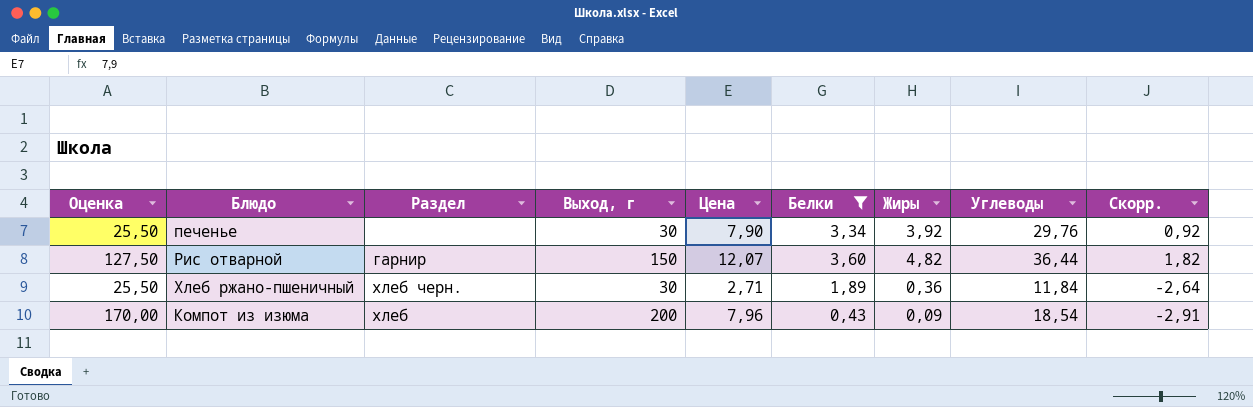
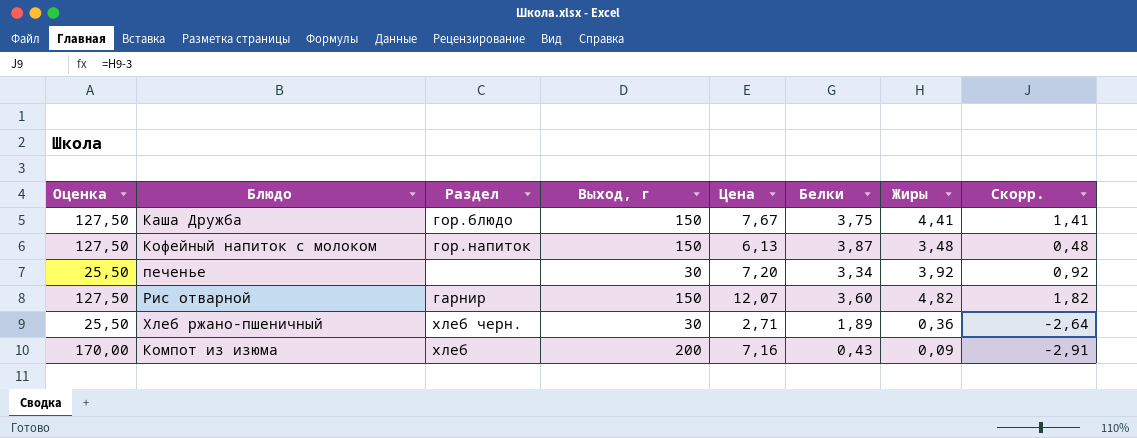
filter: Белки <= 3,60 -> none
column Углеводы | position: 8 -> none
печенье | Цена: 7,90 -> 7,20
Компот из изюма | Цена: 7,96 -> 7,16

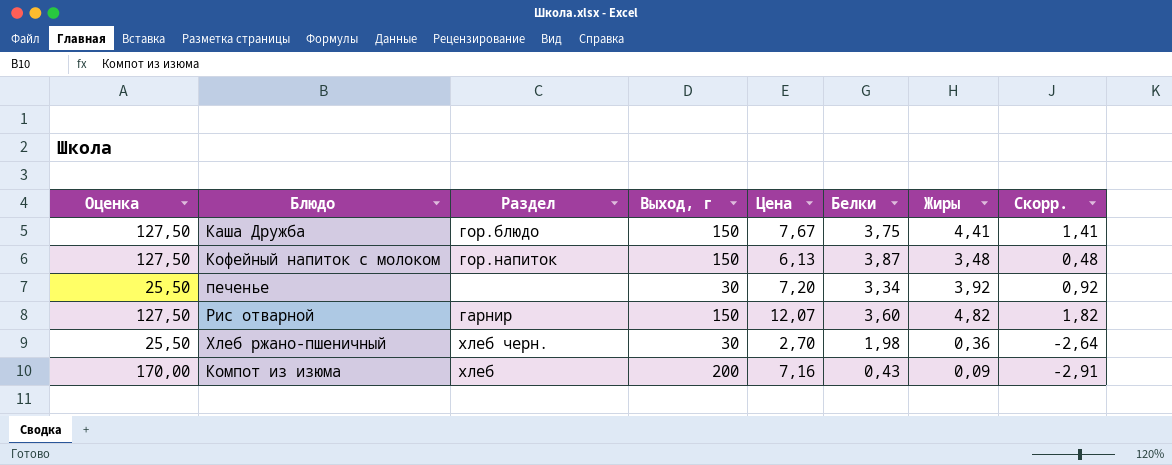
Хлеб ржано-пшеничный | Цена: 2,71 -> 2,70
Хлеб ржано-пшеничный | Белки: 1,89 -> 1,98

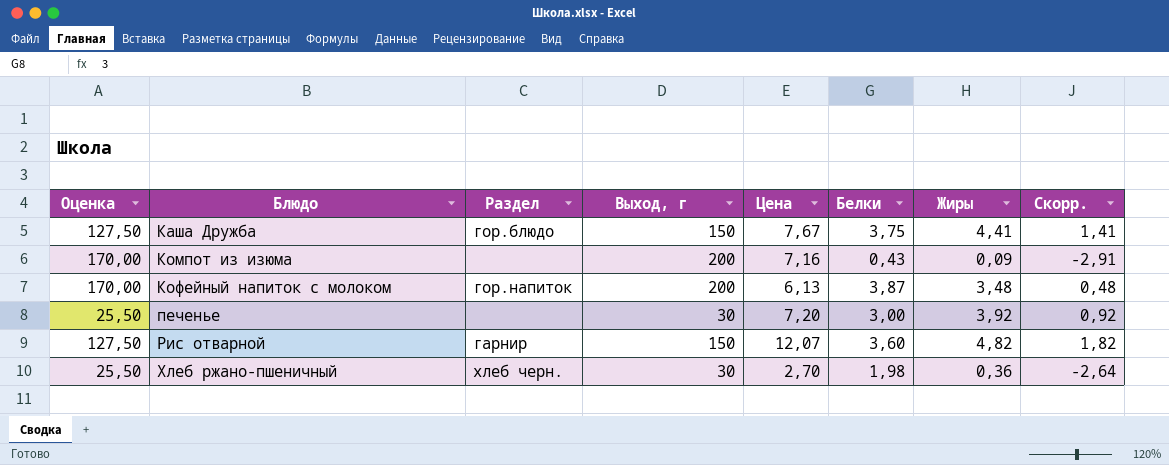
row order: none -> Блюдо ascending
Компот из изюма | Раздел: хлеб -> none
Кофейный напиток с молоком | Оценка: 127,50 -> 170,00
Кофейный напиток с молоком | Выход, г: 150 -> 200
печенье | Белки: 3,34 -> 3,00

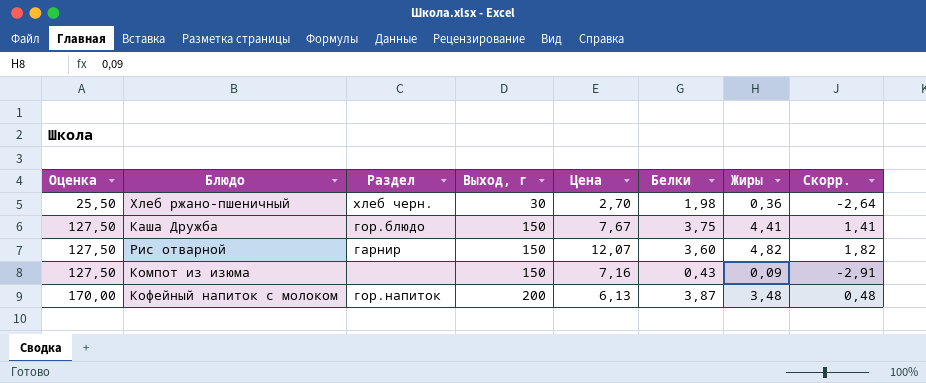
row order: Блюдо ascending -> Оценка ascending
row печенье: 25,50 | none | 30 | 7,20 | 3,00 | 3,92 | 0,92 -> none
Компот из изюма | Оценка: 170,00 -> 127,50
Компот из изюма | Выход, г: 200 -> 150

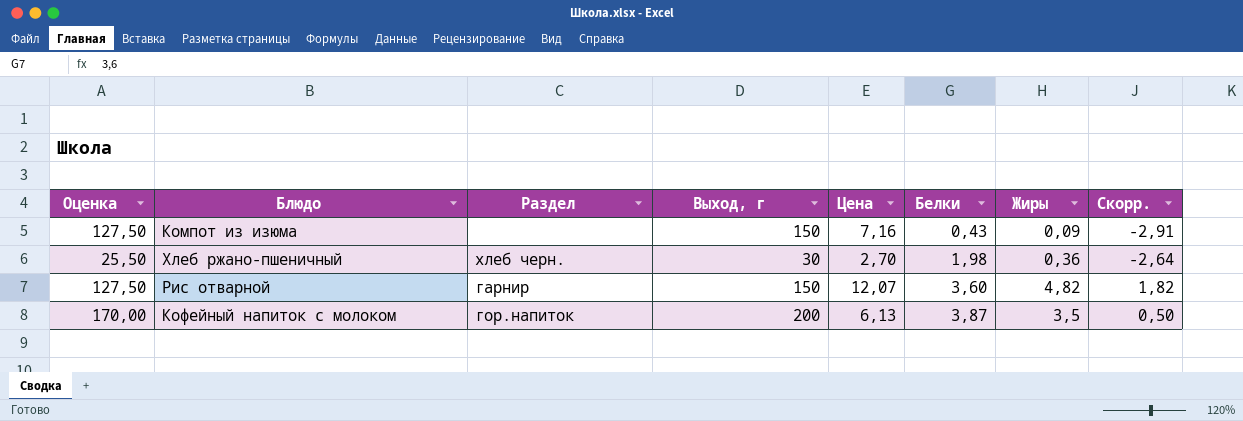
row order: Оценка ascending -> Белки ascending
row Каша Дружба: 127,50 | гор.блюдо | 150 | 7,67 | 3,75 | 4,41 | 1,41 -> none
Кофейный напиток с молоком | Жиры: 3,48 -> 3,5
Кофейный напиток с молоком | Скорр.: 0,48 -> 0,50

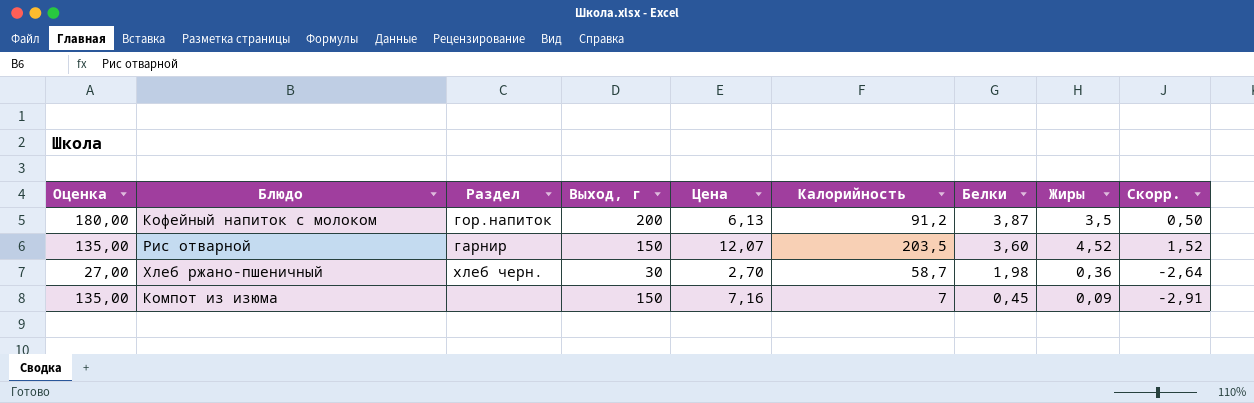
row order: Белки ascending -> Белки descending
column Оценка | formula: [Выход, г] * 0,85 -> [Выход, г] * 0,9
column Калорийность | position: none -> 6
Рис отварной | Жиры: 4,82 -> 4,52
Рис отварной | Скорр.: 1,82 -> 1,52
Компот из изюма | Белки: 0,43 -> 0,45

